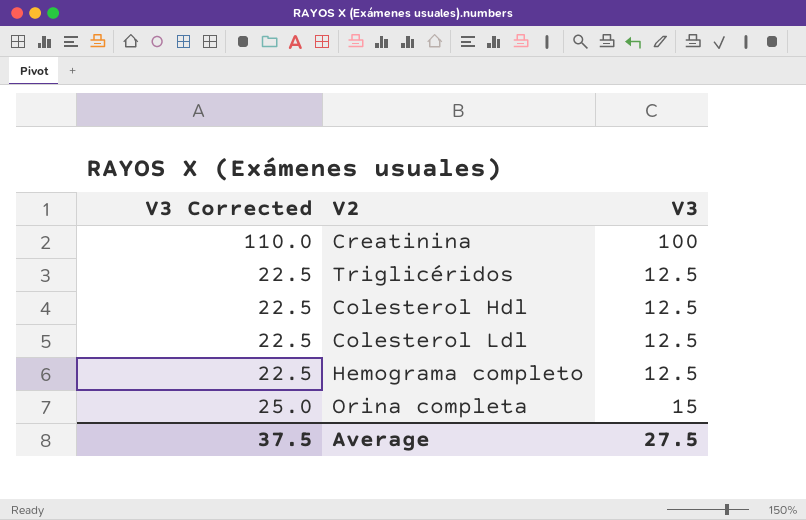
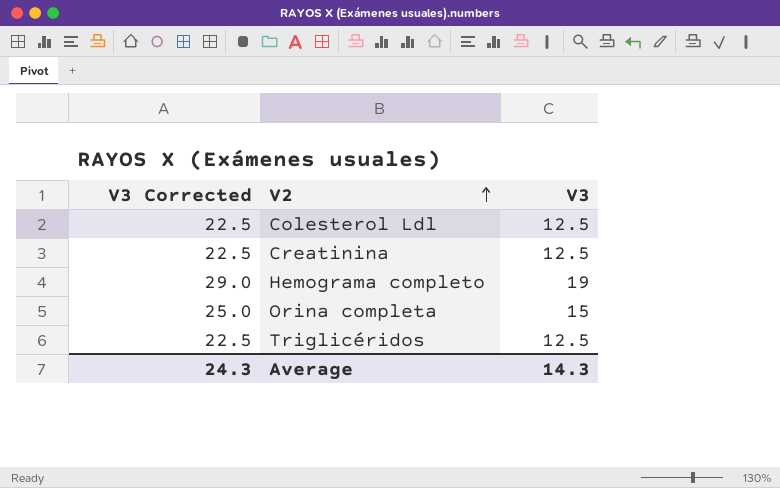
row order: none -> V2 ascending
row Colesterol Hdl: 22.5 | 12.5 -> none
Creatinina | V3 Corrected: 110.0 -> 22.5
Creatinina | V3: 100 -> 12.5
Hemograma completo | V3 Corrected: 22.5 -> 29.0
Hemograma completo | V3: 12.5 -> 19
Average | V3 Corrected: 37.5 -> 24.3
Average | V3: 27.5 -> 14.3

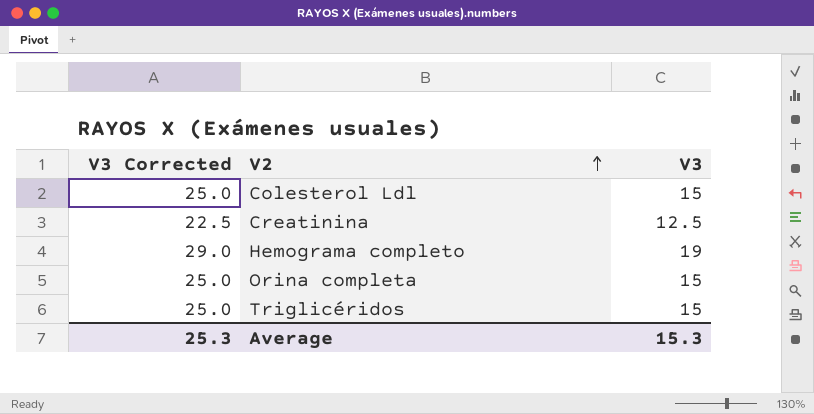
Colesterol Ldl | V3 Corrected: 22.5 -> 25.0
Colesterol Ldl | V3: 12.5 -> 15
Triglicéridos | V3 Corrected: 22.5 -> 25.0
Triglicéridos | V3: 12.5 -> 15
Average | V3 Corrected: 24.3 -> 25.3
Average | V3: 14.3 -> 15.3

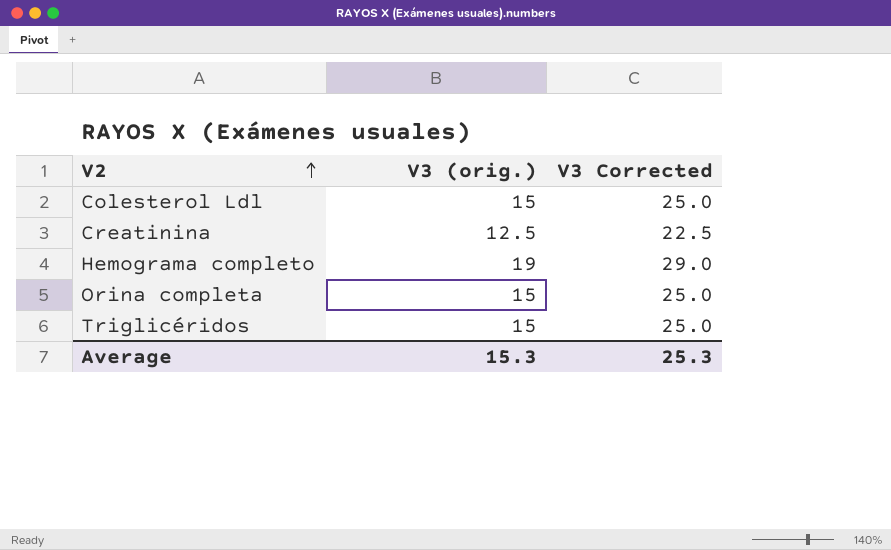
column name: V3 -> V3 (orig.)
column V3 Corrected | position: 1 -> 3

